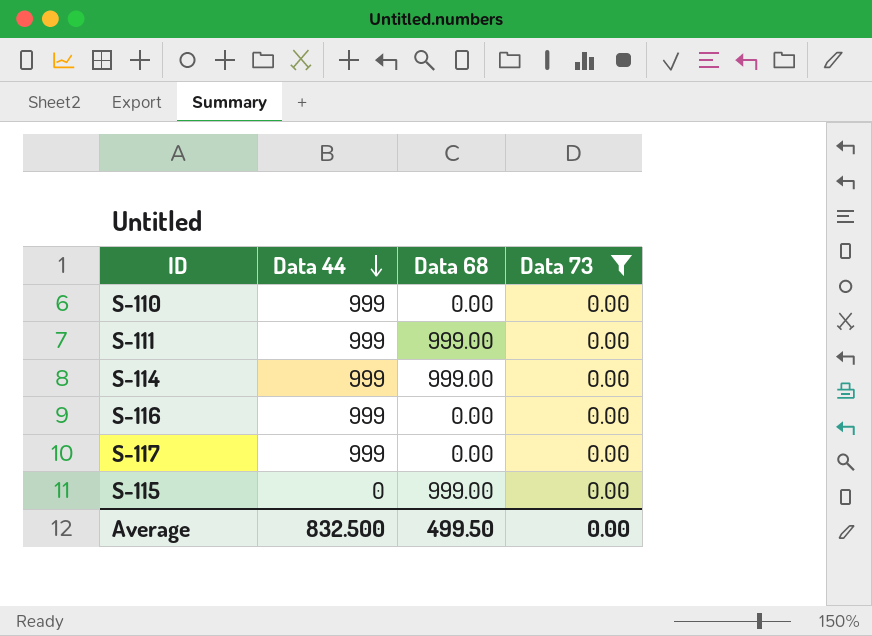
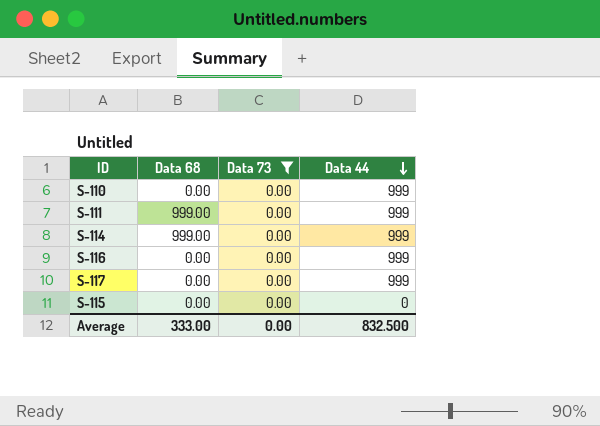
column Data 44 | position: 2 -> 4
S-115 | Data 68: 999.00 -> 0.00
Average | Data 68: 499.50 -> 333.00

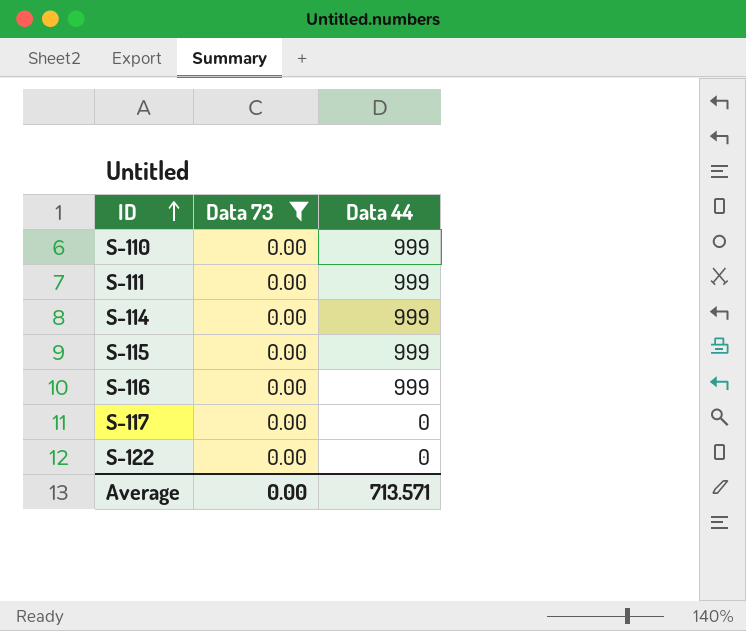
row order: Data 44 descending -> ID ascending
column Data 68 | position: 2 -> none
S-115 | Data 44: 0 -> 999
S-117 | Data 44: 999 -> 0
row S-122: none -> 0.00 | 0
Average | Data 44: 832.500 -> 713.571

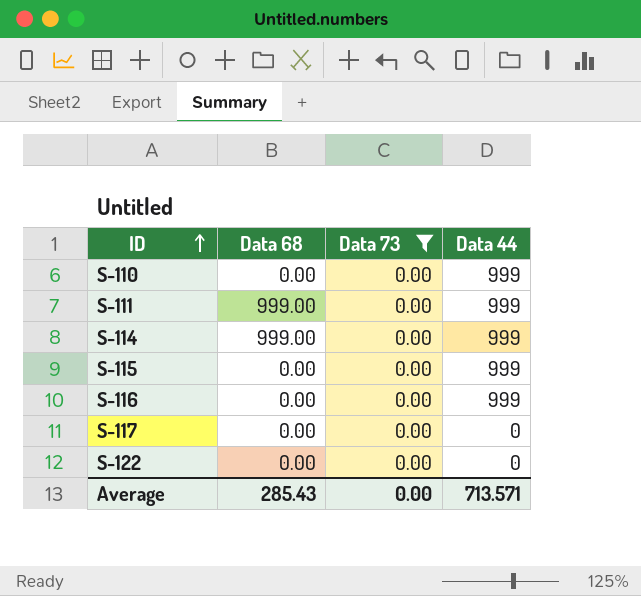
column Data 68 | position: none -> 2

